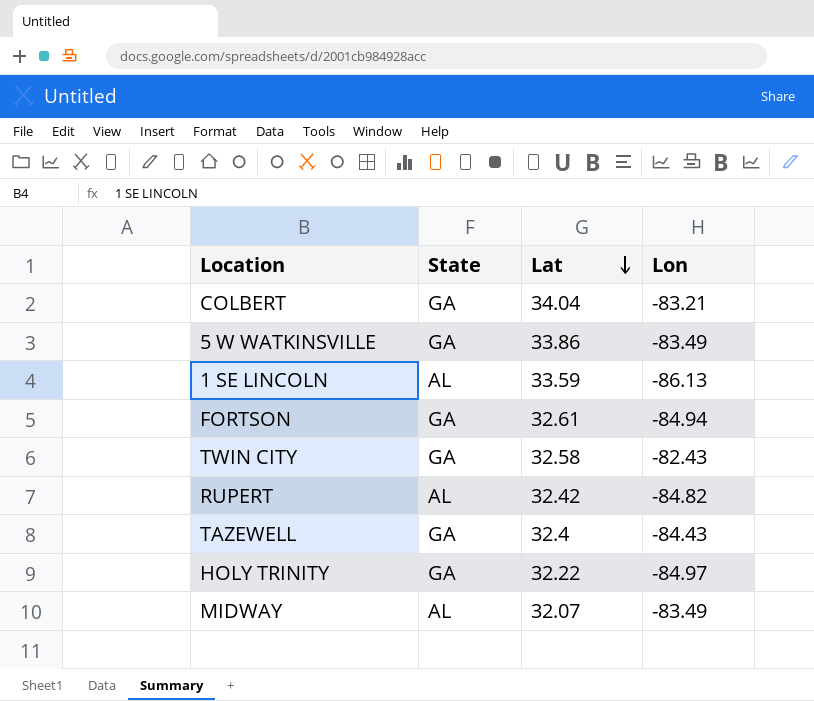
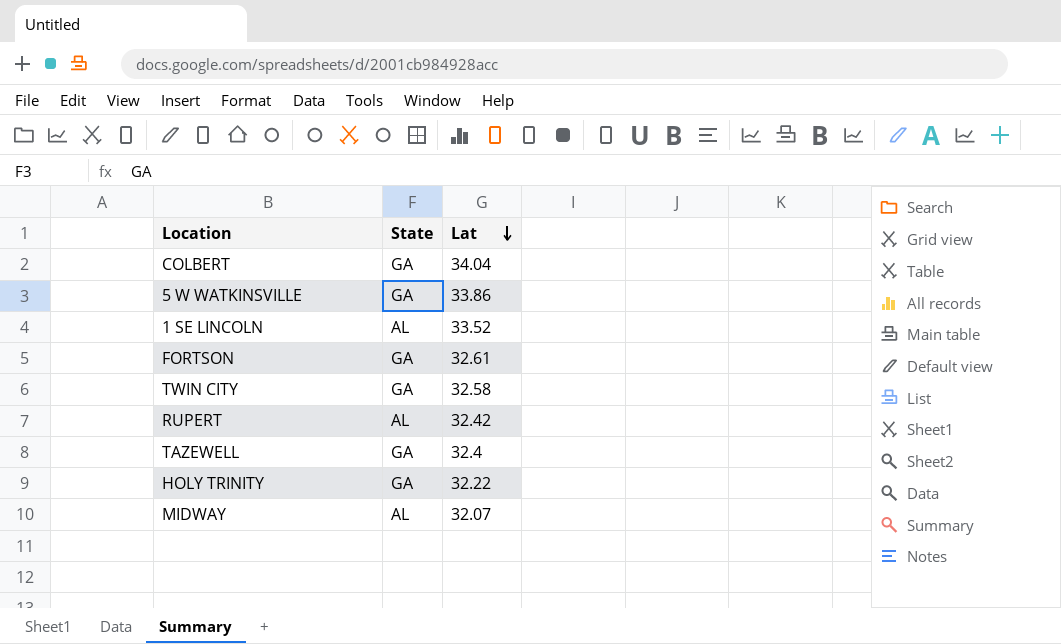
column Lon | position: 4 -> none
1 SE LINCOLN | Lat: 33.59 -> 33.52

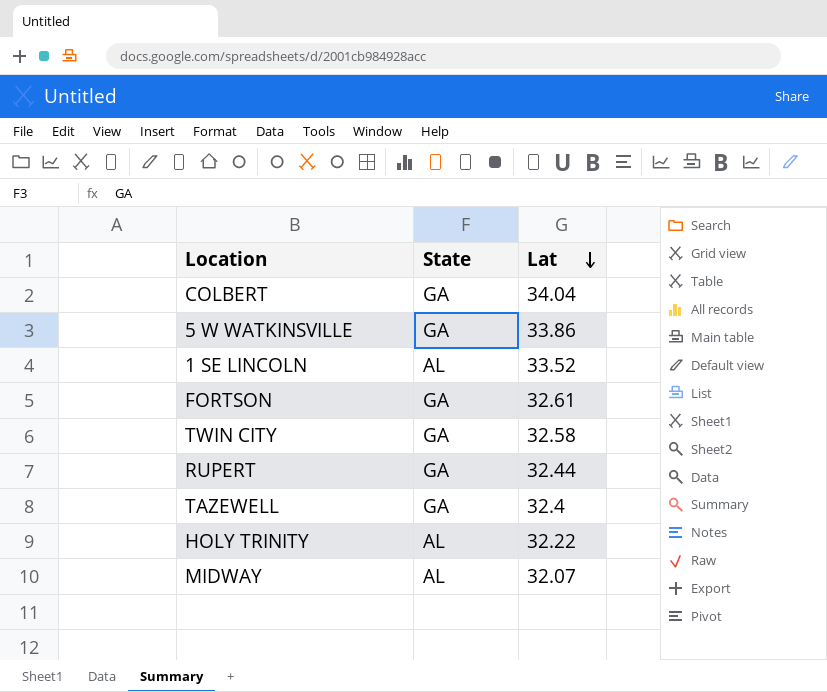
RUPERT | State: AL -> GA
RUPERT | Lat: 32.42 -> 32.44
HOLY TRINITY | State: GA -> AL

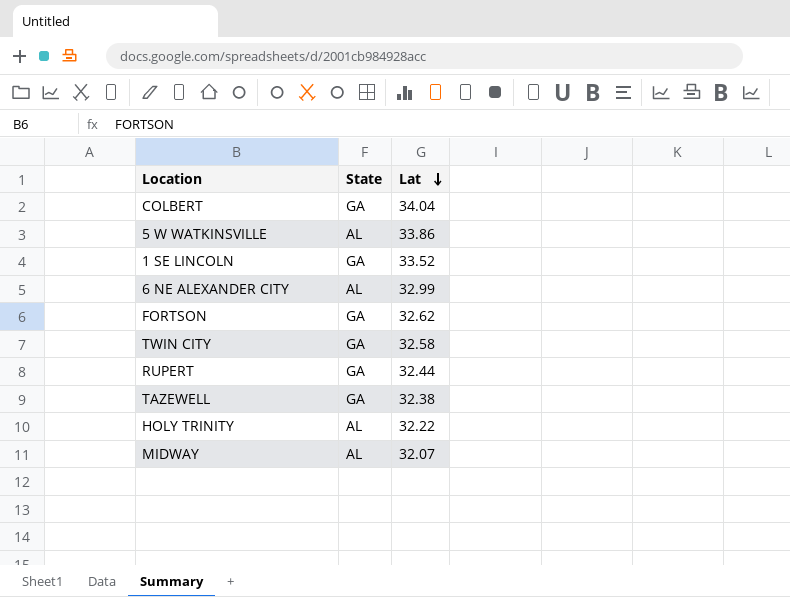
5 W WATKINSVILLE | State: GA -> AL
1 SE LINCOLN | State: AL -> GA
row 6 NE ALEXANDER CITY: none -> AL | 32.99
FORTSON | Lat: 32.61 -> 32.62
TAZEWELL | Lat: 32.4 -> 32.38

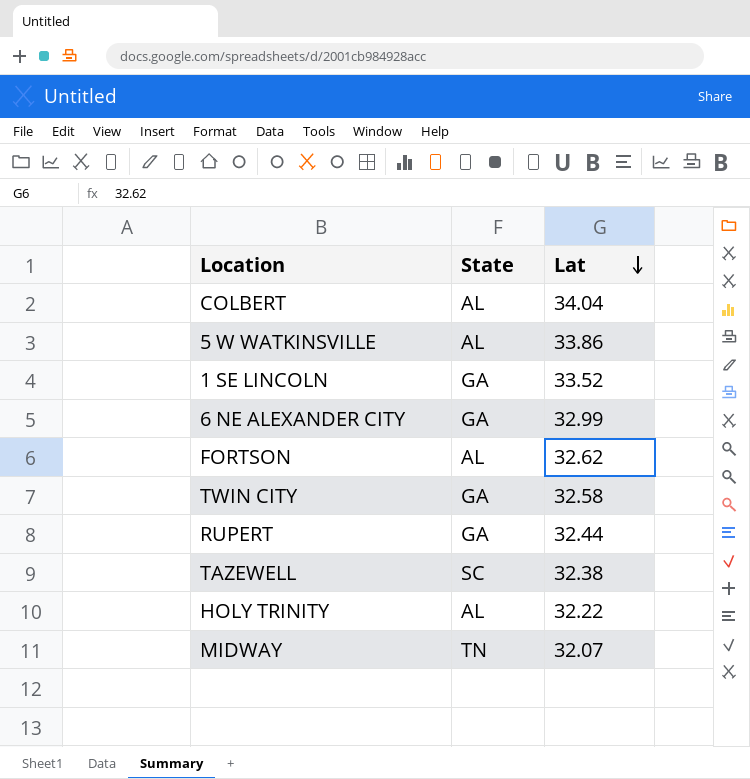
COLBERT | State: GA -> AL
6 NE ALEXANDER CITY | State: AL -> GA
FORTSON | State: GA -> AL
TAZEWELL | State: GA -> SC
MIDWAY | State: AL -> TN

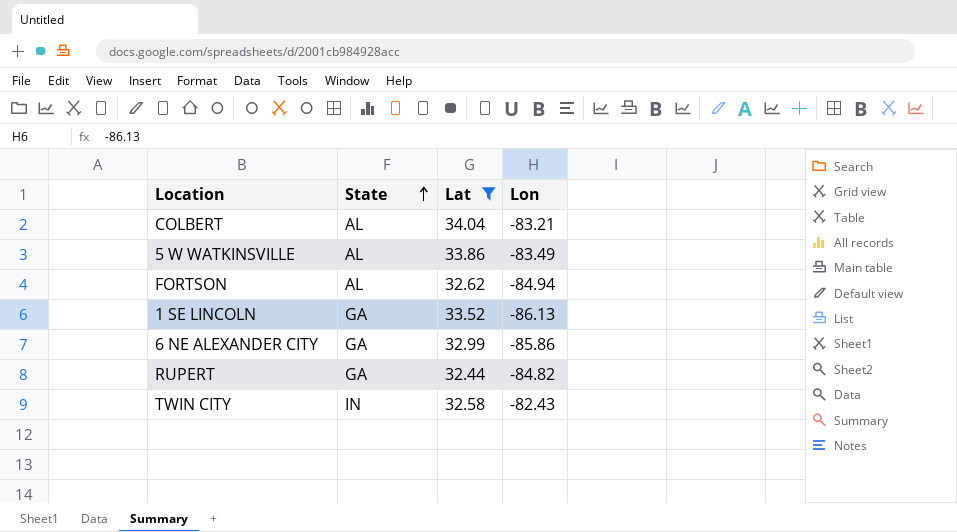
filter: none -> Lat >= 32.44
row order: Lat descending -> State ascending
column Lon | position: none -> 4
TWIN CITY | State: GA -> IN

